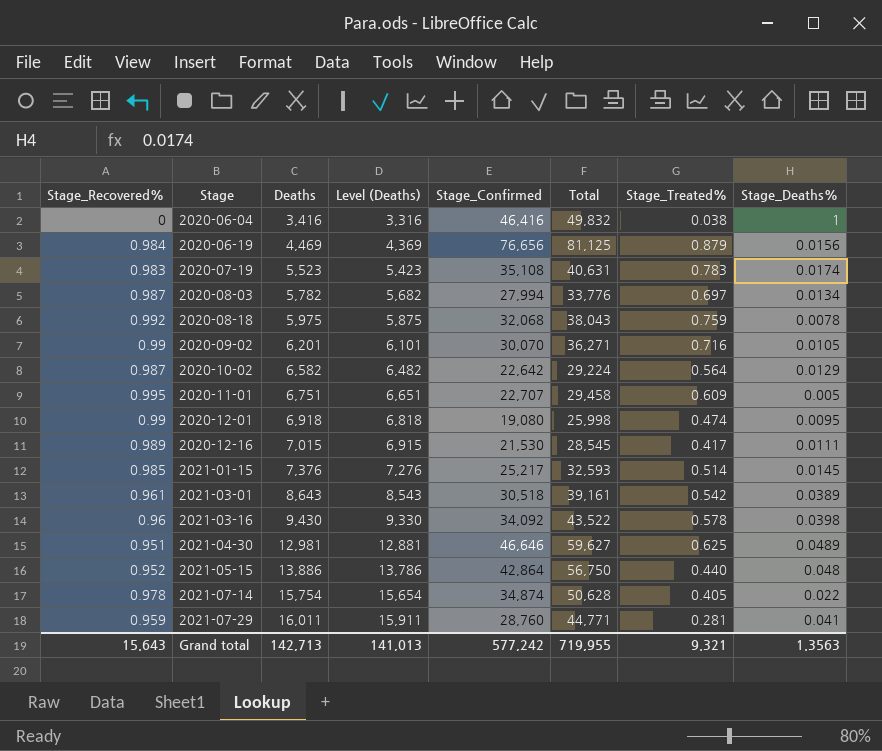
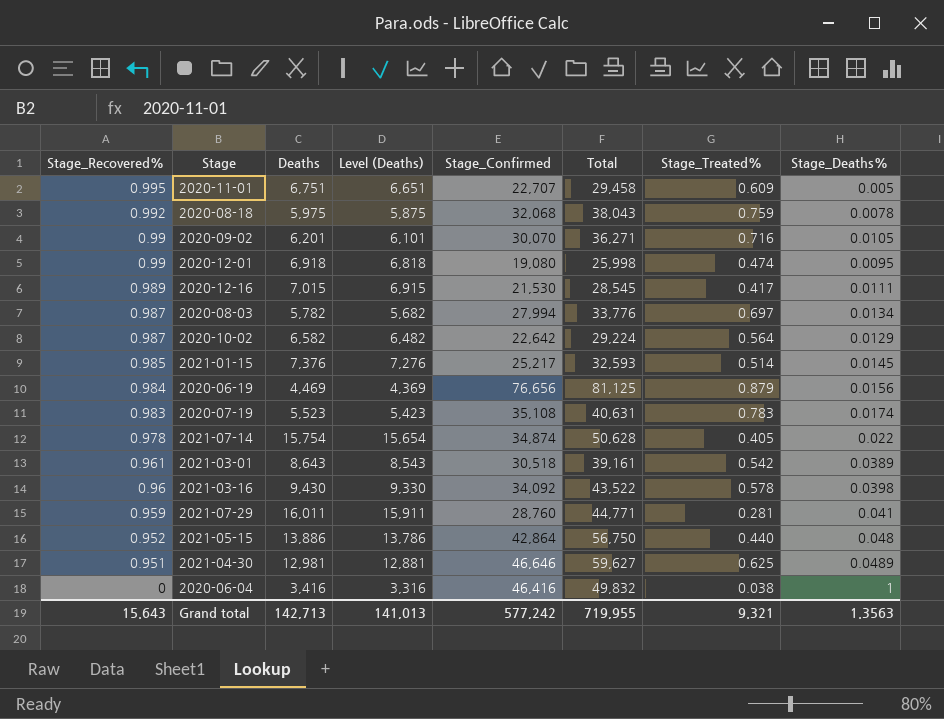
row order: Stage ascending -> Stage_Recovered% descending

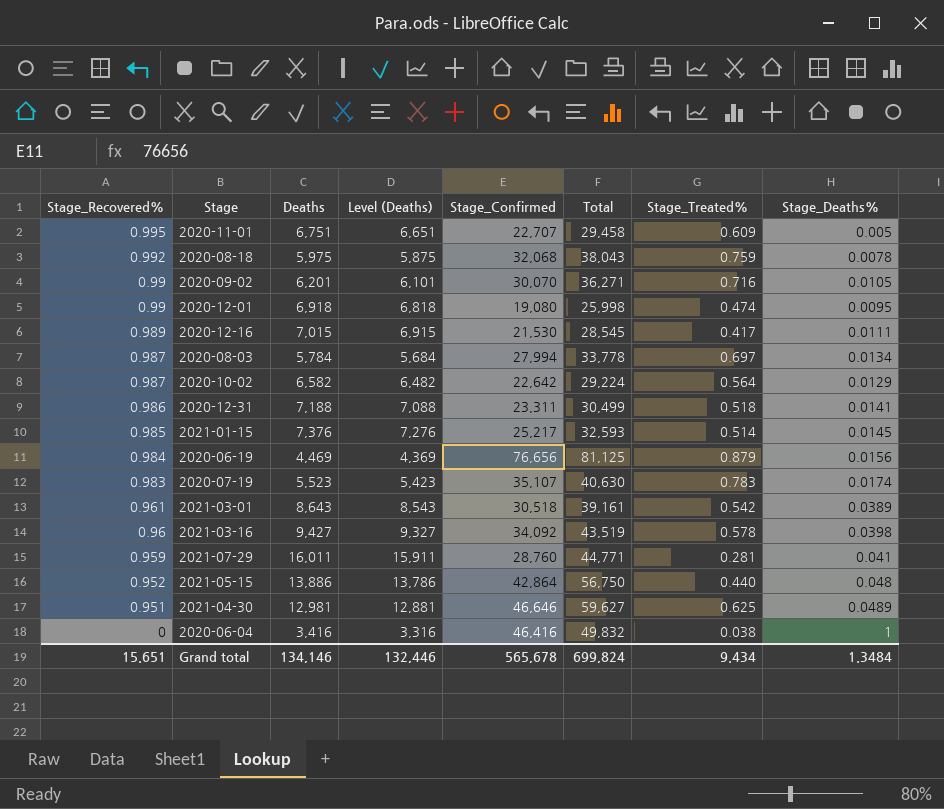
row 2021-07-14: 0.978 | 15,754 | 15,654 | 34,874 | 50,628 | 0.405 | 0.022 -> none
2020-08-03 | Deaths: 5,782 -> 5,784
2020-08-03 | Level (Deaths): 5,682 -> 5,684
2020-08-03 | Total: 33,776 -> 33,778
row 2020-12-31: none -> 0.986 | 7,188 | 7,088 | 23,311 | 30,499 | 0.518 | 0.0141
2020-07-19 | Stage_Confirmed: 35,108 -> 35,107
2020-07-19 | Total: 40,631 -> 40,630
2021-03-16 | Deaths: 9,430 -> 9,427
2021-03-16 | Level (Deaths): 9,330 -> 9,327
2021-03-16 | Total: 43,522 -> 43,519
Grand total | Stage_Recovered%: 15.643 -> 15.651
Grand total | Deaths: 142,713 -> 134,146
Grand total | Level (Deaths): 141,013 -> 132,446
Grand total | Stage_Confirmed: 577,242 -> 565,678
Grand total | Total: 719,955 -> 699,824
Grand total | Stage_Treated%: 9.321 -> 9.434
Grand total | Stage_Deaths%: 1.3563 -> 1.3484

